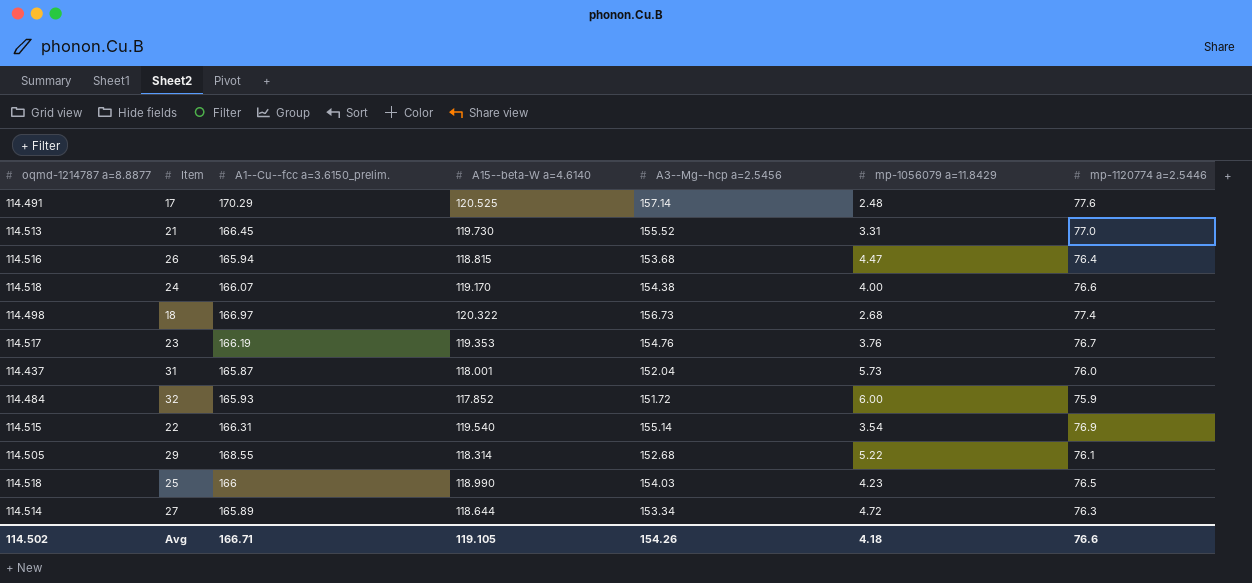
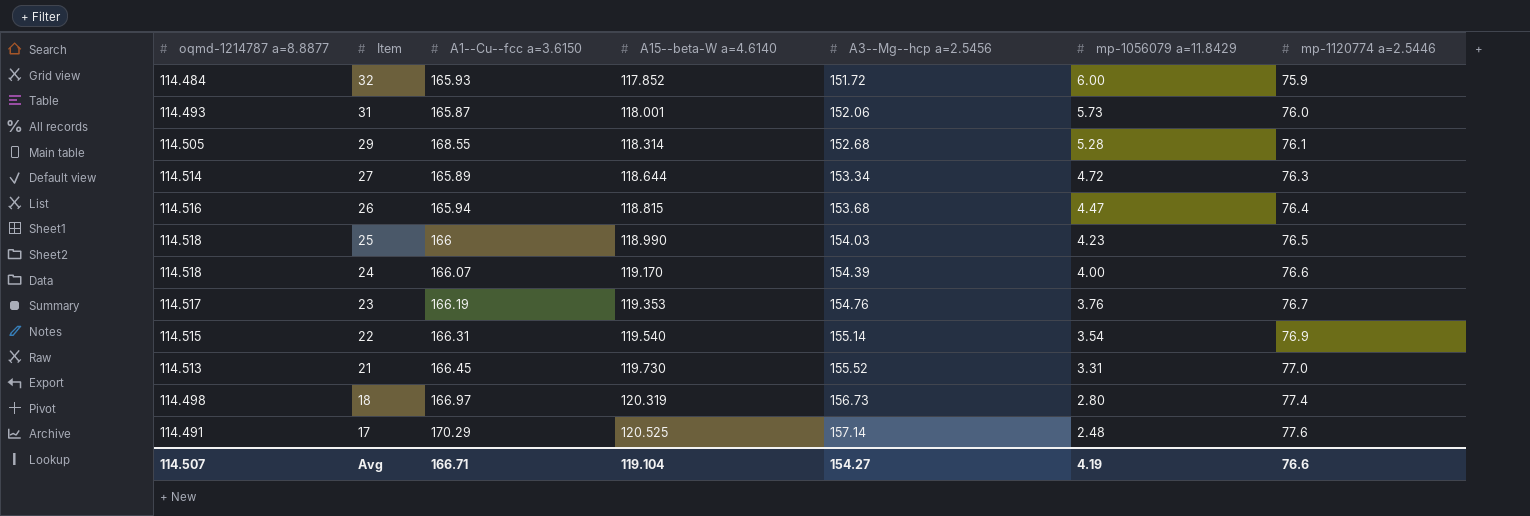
row order: none -> Item descending
column name: A1--Cu--fcc a=3.6150_prelim. -> A1--Cu--fcc a=3.6150
31 | oqmd-1214787 a=8.8877: 114.437 -> 114.493
31 | A3--Mg--hcp a=2.5456: 152.04 -> 152.06
29 | mp-1056079 a=11.8429: 5.22 -> 5.28
24 | A3--Mg--hcp a=2.5456: 154.38 -> 154.39
18 | A15--beta-W a=4.6140: 120.322 -> 120.319
18 | mp-1056079 a=11.8429: 2.68 -> 2.80
Avg | oqmd-1214787 a=8.8877: 114.502 -> 114.507
Avg | A15--beta-W a=4.6140: 119.105 -> 119.104
Avg | A3--Mg--hcp a=2.5456: 154.26 -> 154.27
Avg | mp-1056079 a=11.8429: 4.18 -> 4.19

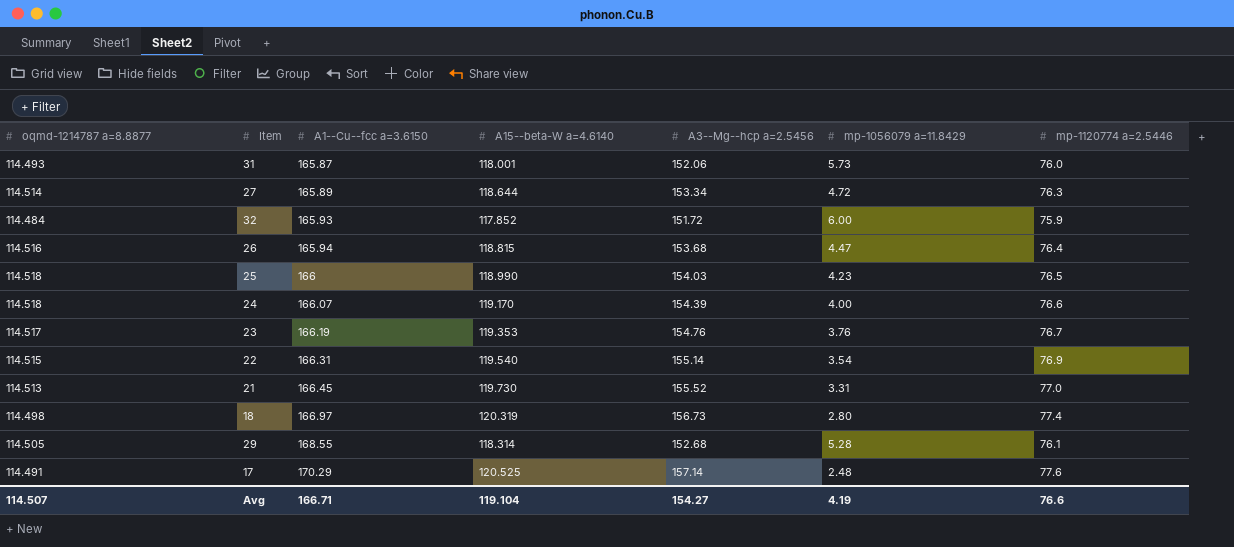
row order: Item descending -> A1--Cu--fcc a=3.6150 ascending

